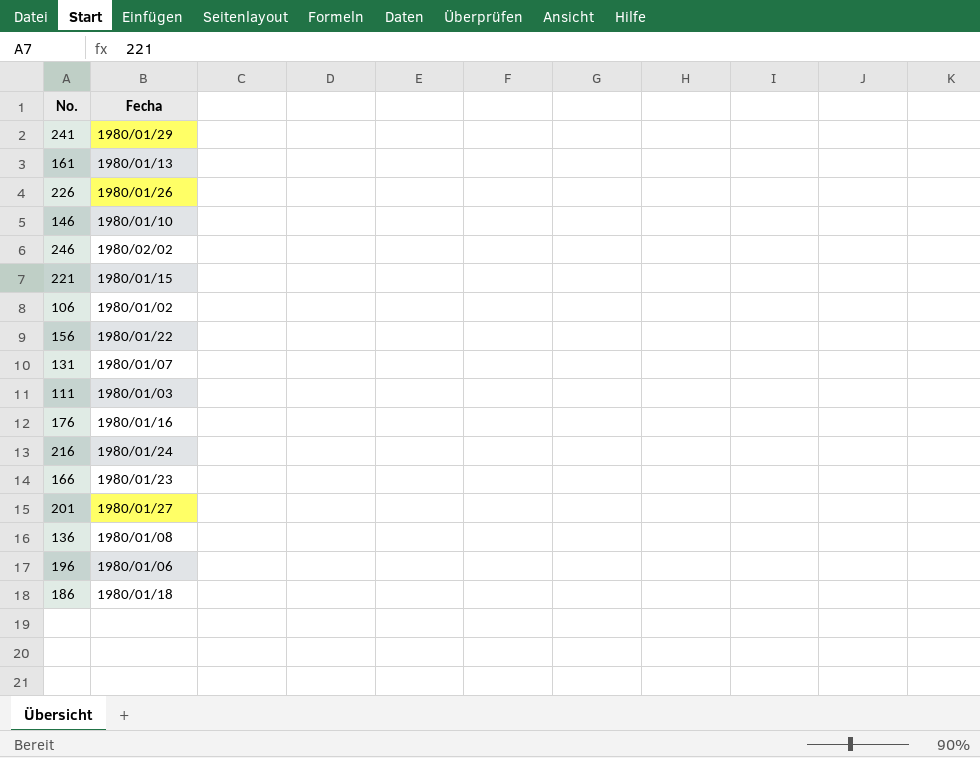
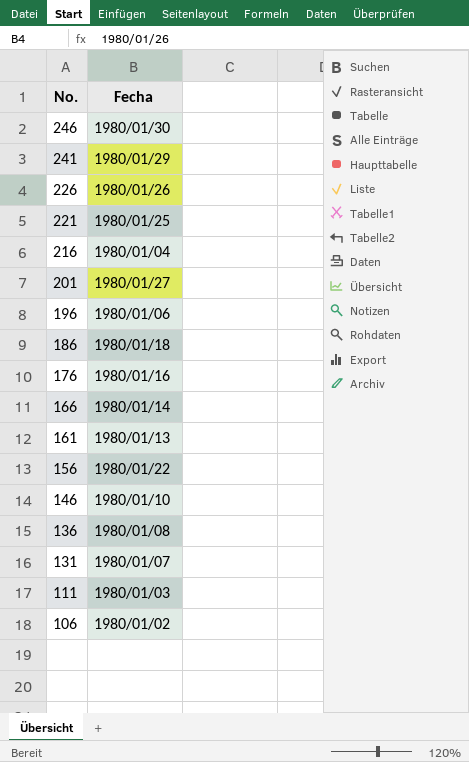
row order: none -> No. descending
246 | Fecha: 1980/02/02 -> 1980/01/30
221 | Fecha: 1980/01/15 -> 1980/01/25
216 | Fecha: 1980/01/24 -> 1980/01/04
166 | Fecha: 1980/01/23 -> 1980/01/14

